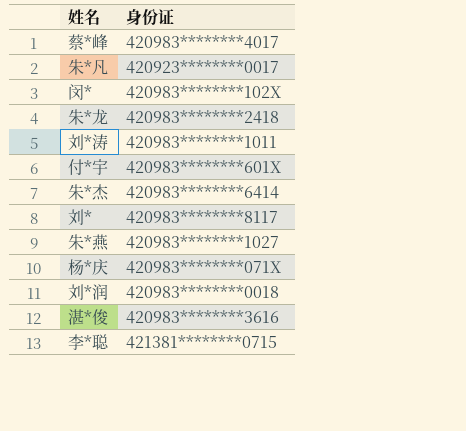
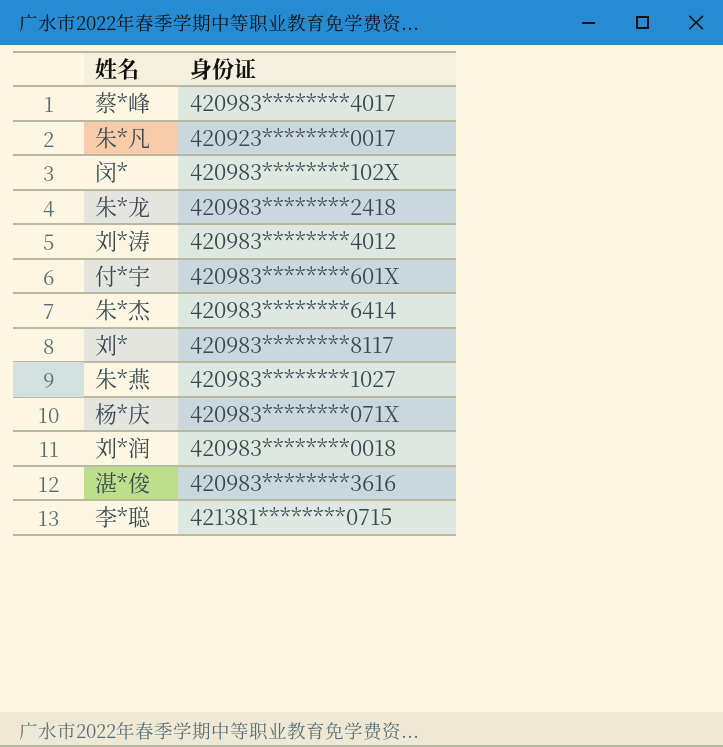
刘*涛 | 身份证: 420983********1011 -> 420983********4012

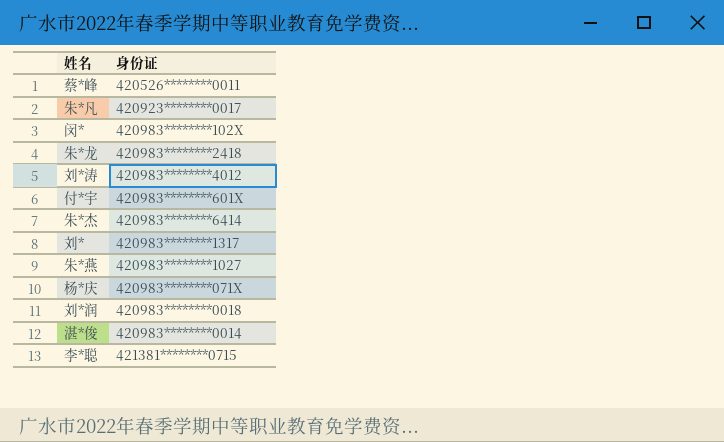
蔡*峰 | 身份证: 420983********4017 -> 420526********0011
刘* | 身份证: 420983********8117 -> 420983********1317
湛*俊 | 身份证: 420983********3616 -> 420983********0014

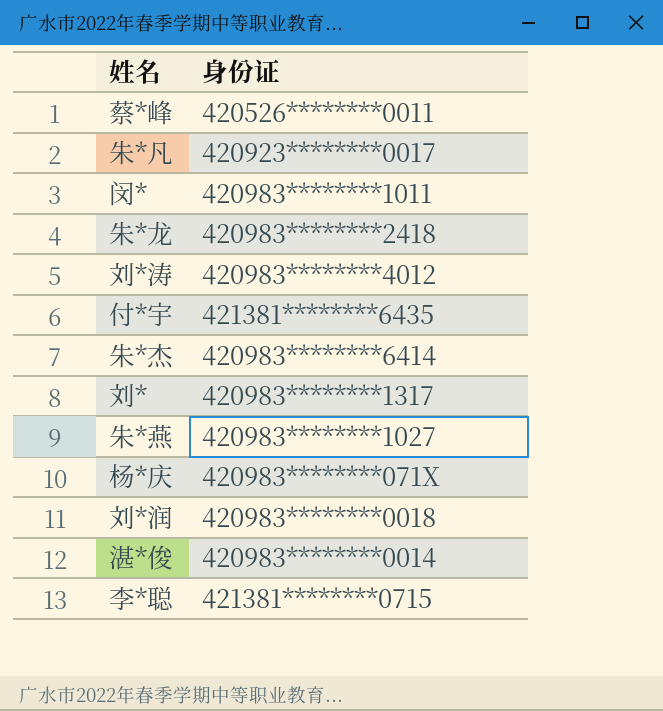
闵* | 身份证: 420983********102X -> 420983********1011
付*宇 | 身份证: 420983********601X -> 421381********6435

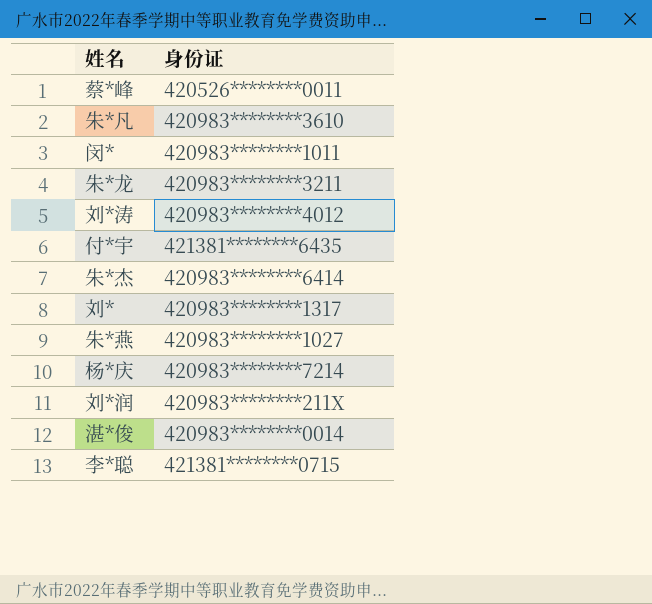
朱*凡 | 身份证: 420923********0017 -> 420983********3610
朱*龙 | 身份证: 420983********2418 -> 420983********3211
杨*庆 | 身份证: 420983********071X -> 420983********7214
刘*润 | 身份证: 420983********0018 -> 420983********211X

